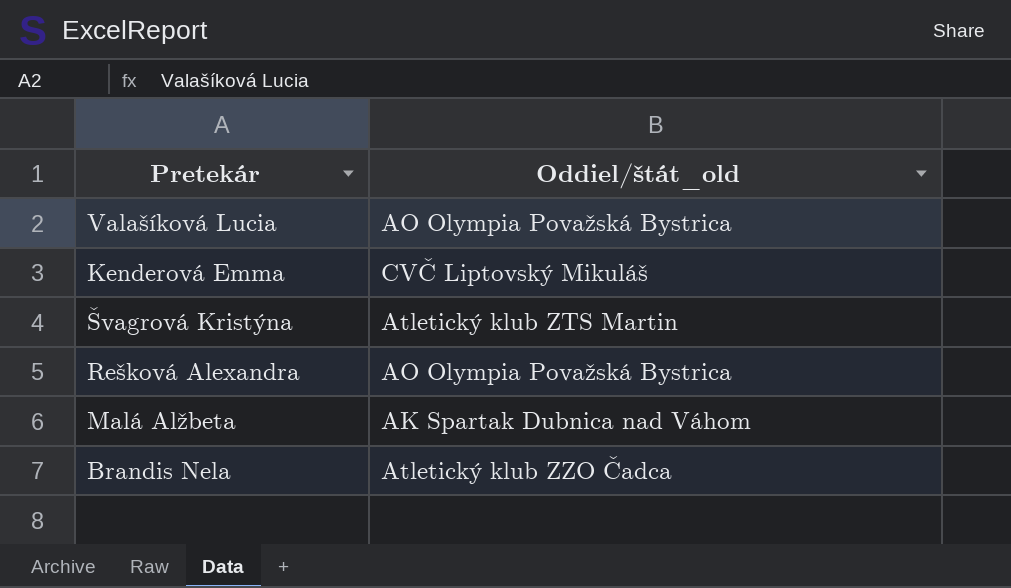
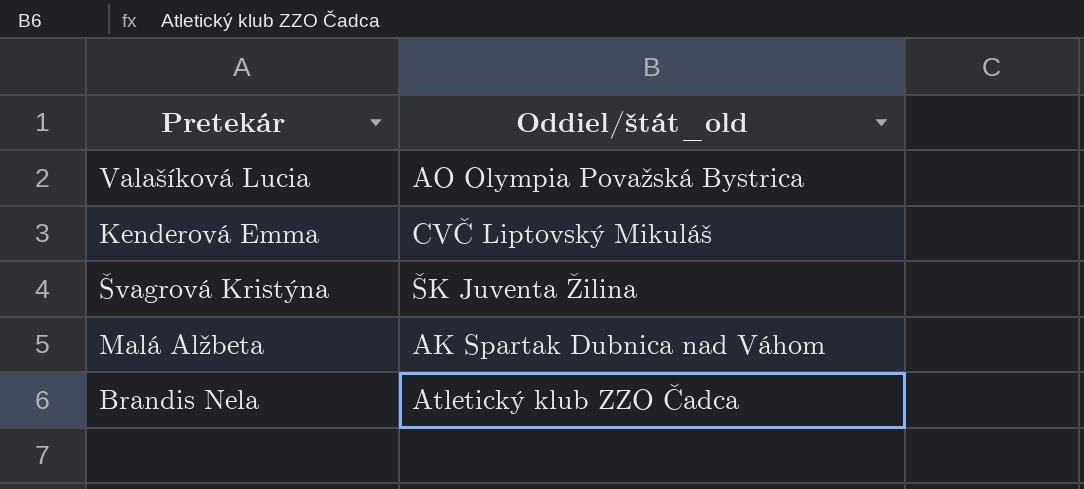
row Rešková Alexandra: AO Olympia Považská Bystrica -> none
Švagrová Kristýna | Oddiel/štát_old: Atletický klub ZTS Martin -> ŠK Juventa Žilina

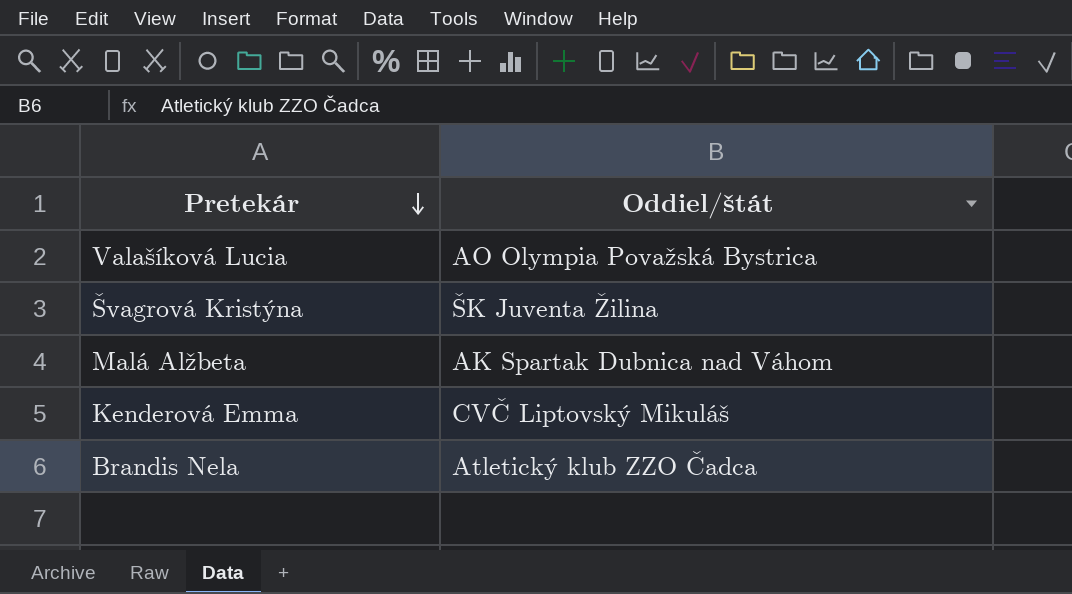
row order: none -> Pretekár descending
column name: Oddiel/štát_old -> Oddiel/štát

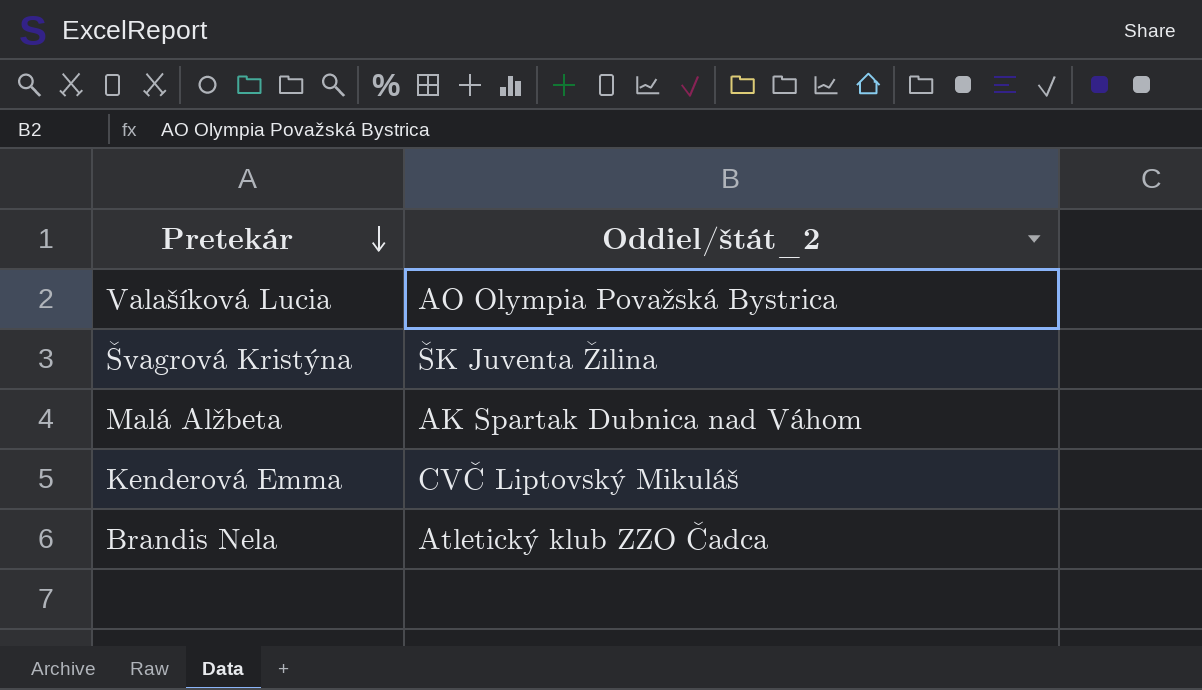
column name: Oddiel/štát -> Oddiel/štát_2

